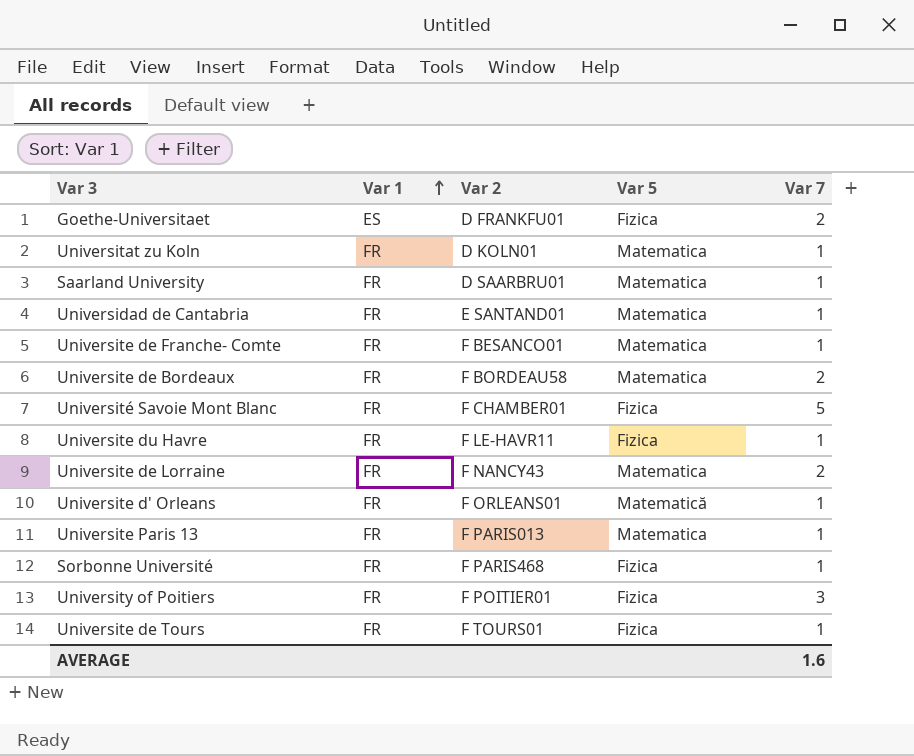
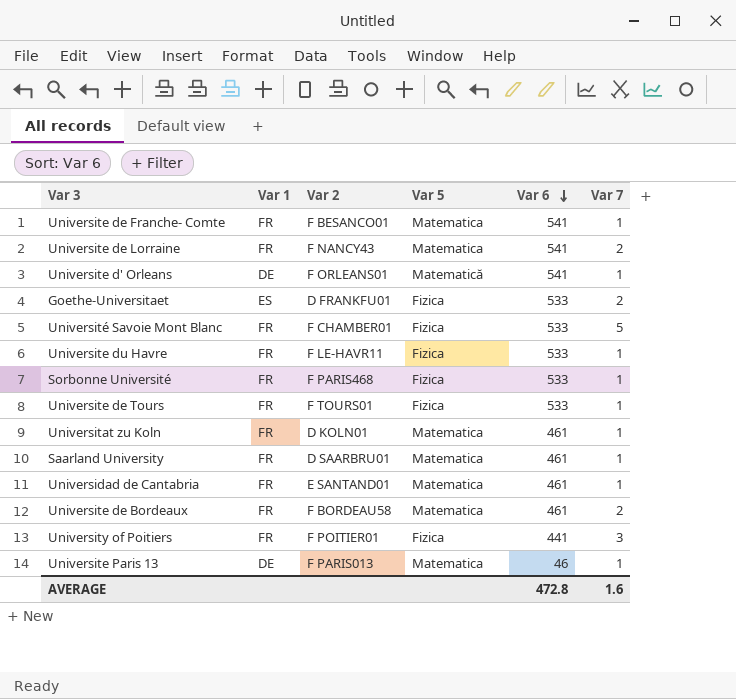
row order: Var 1 ascending -> Var 6 descending
column Var 6 | position: none -> 5
Universite d' Orleans | Var 1: FR -> DE
Universite Paris 13 | Var 1: FR -> DE

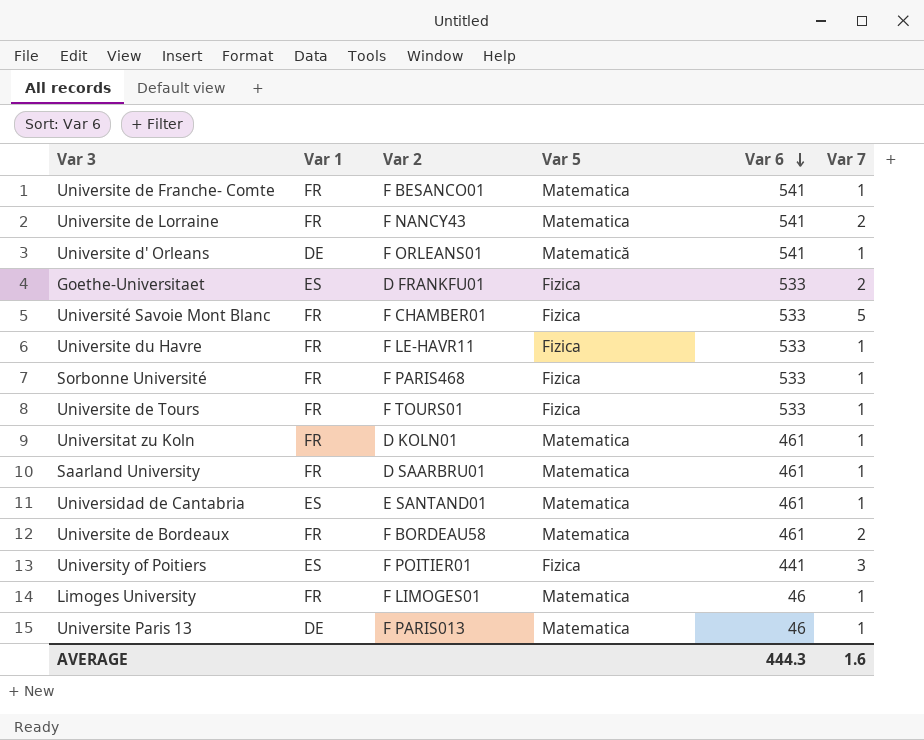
Universidad de Cantabria | Var 1: FR -> ES
University of Poitiers | Var 1: FR -> ES
row Limoges University: none -> FR | F LIMOGES01 | Matematica | 46 | 1
AVERAGE | Var 6: 472.8 -> 444.3

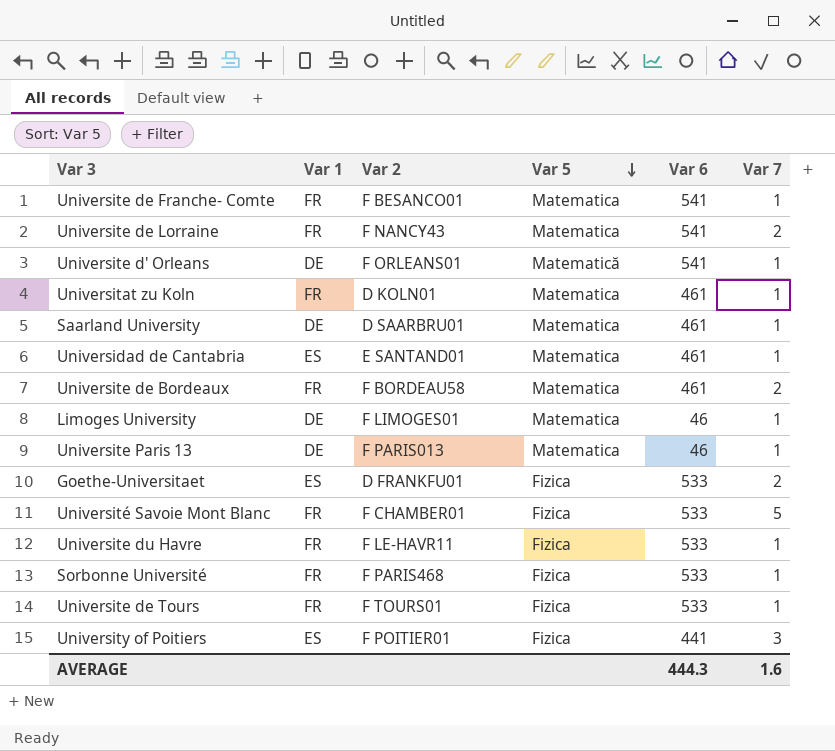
row order: Var 6 descending -> Var 5 descending
Saarland University | Var 1: FR -> DE
Limoges University | Var 1: FR -> DE

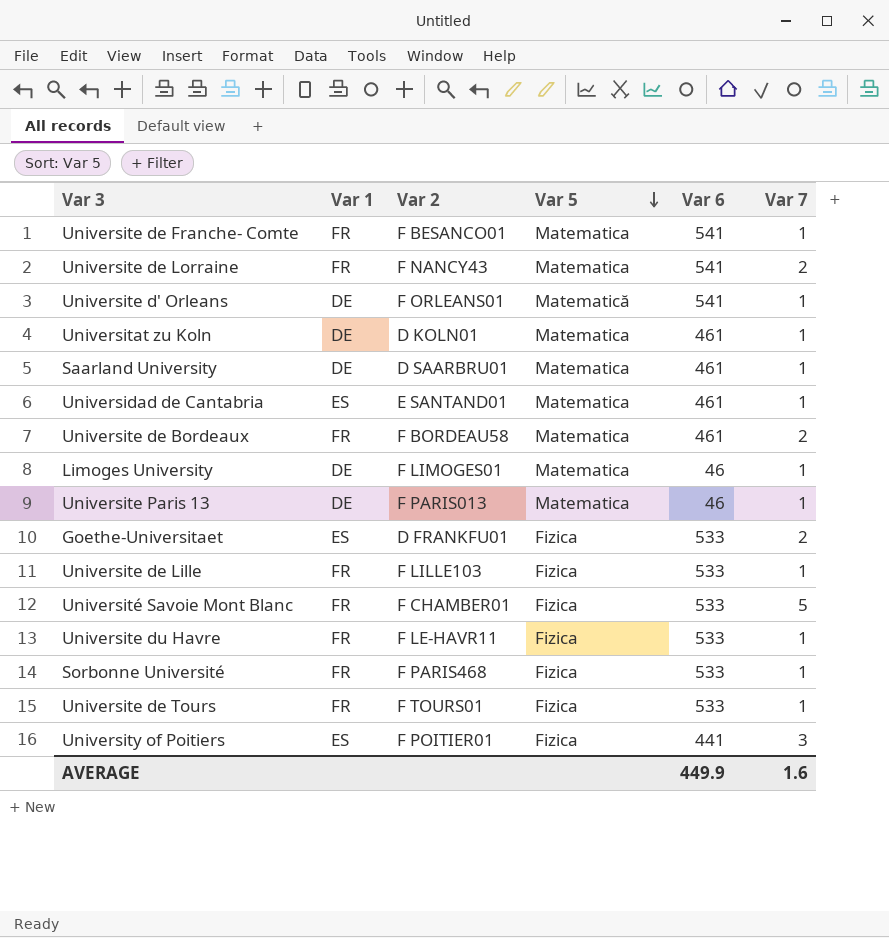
Universitat zu Koln | Var 1: FR -> DE
row Universite de Lille: none -> FR | F LILLE103 | Fizica | 533 | 1
AVERAGE | Var 6: 444.3 -> 449.9

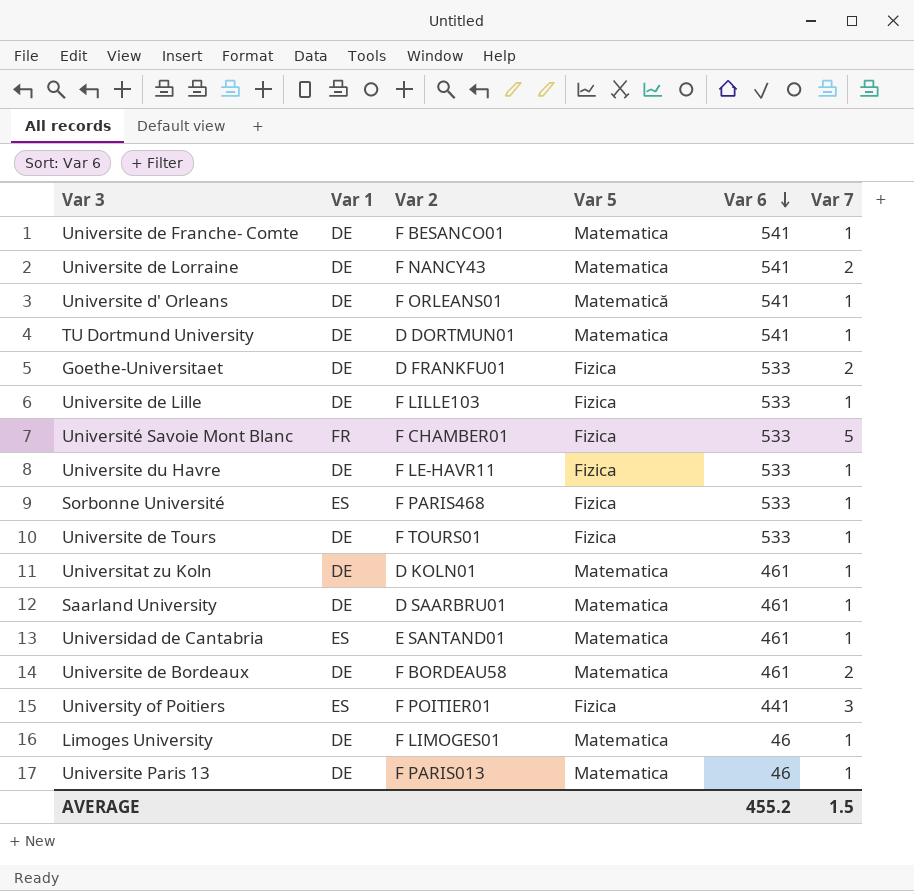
row order: Var 5 descending -> Var 6 descending
Universite de Franche- Comte | Var 1: FR -> DE
Universite de Lorraine | Var 1: FR -> DE
row TU Dortmund University: none -> DE | D DORTMUN01 | Matematica | 541 | 1
Goethe-Universitaet | Var 1: ES -> DE
Universite de Lille | Var 1: FR -> DE
Universite du Havre | Var 1: FR -> DE
Sorbonne Université | Var 1: FR -> ES
Universite de Tours | Var 1: FR -> DE
Universite de Bordeaux | Var 1: FR -> DE
AVERAGE | Var 6: 449.9 -> 455.2
AVERAGE | Var 7: 1.6 -> 1.5

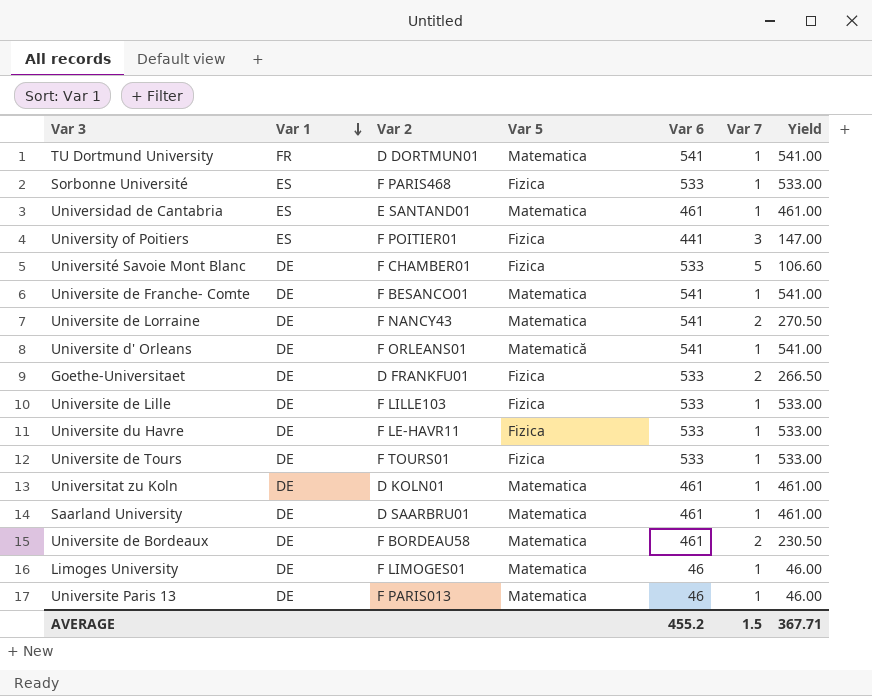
row order: Var 6 descending -> Var 1 descending
column Yield | formula: none -> [Var 6] / [Var 7]
TU Dortmund University | Var 1: DE -> FR
Université Savoie Mont Blanc | Var 1: FR -> DE

